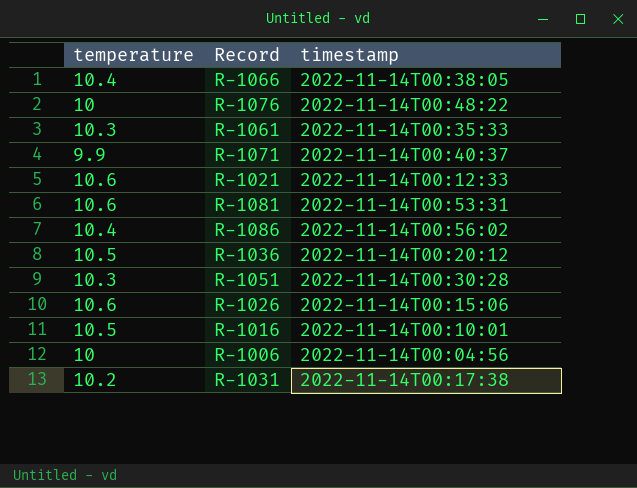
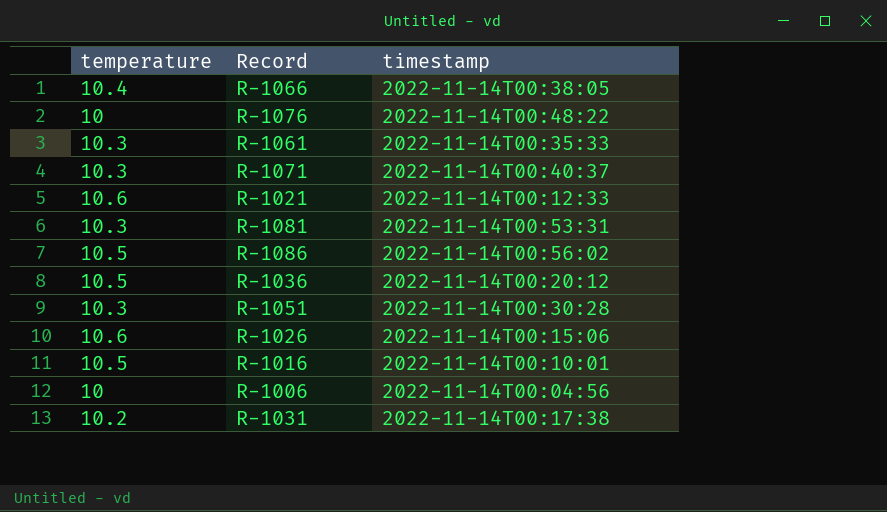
R-1071 | temperature: 9.9 -> 10.3
R-1081 | temperature: 10.6 -> 10.3
R-1086 | temperature: 10.4 -> 10.5

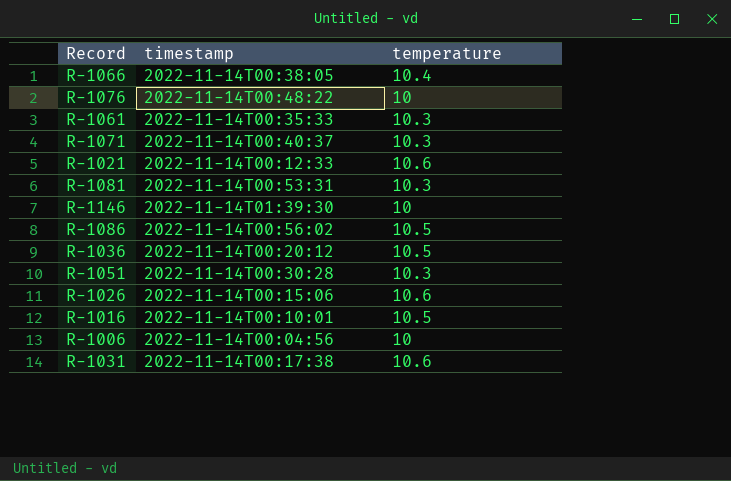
column temperature | position: 1 -> 3
row R-1146: none -> 2022-11-14T01:39:30 | 10
R-1031 | temperature: 10.2 -> 10.6

